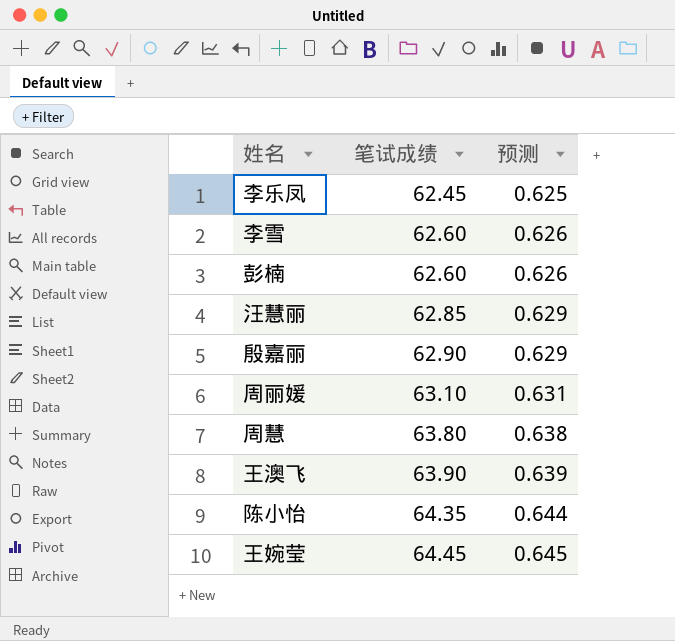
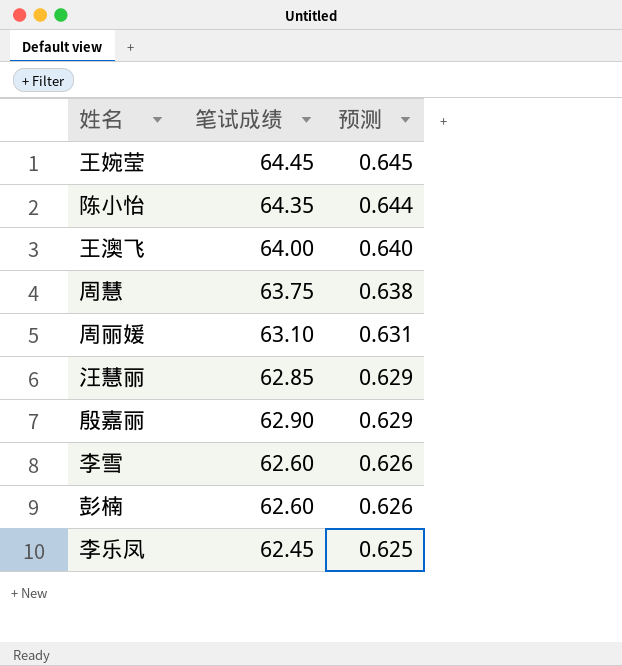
row order: 笔试成绩 ascending -> 预测 descending
王澳飞 | 笔试成绩: 63.90 -> 64.00
王澳飞 | 预测: 0.639 -> 0.640
周慧 | 笔试成绩: 63.80 -> 63.75

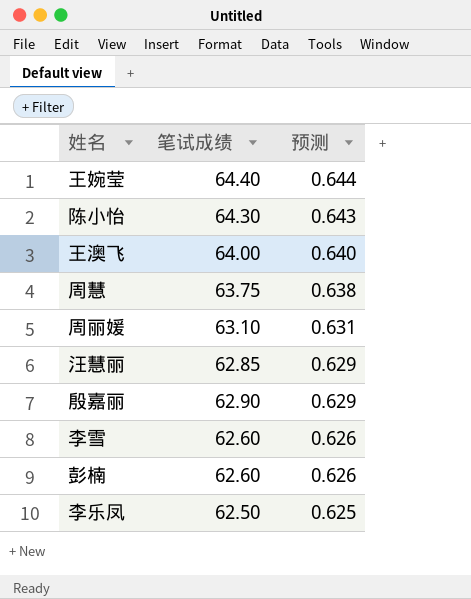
王婉莹 | 笔试成绩: 64.45 -> 64.40
王婉莹 | 预测: 0.645 -> 0.644
陈小怡 | 笔试成绩: 64.35 -> 64.30
陈小怡 | 预测: 0.644 -> 0.643
李乐凤 | 笔试成绩: 62.45 -> 62.50

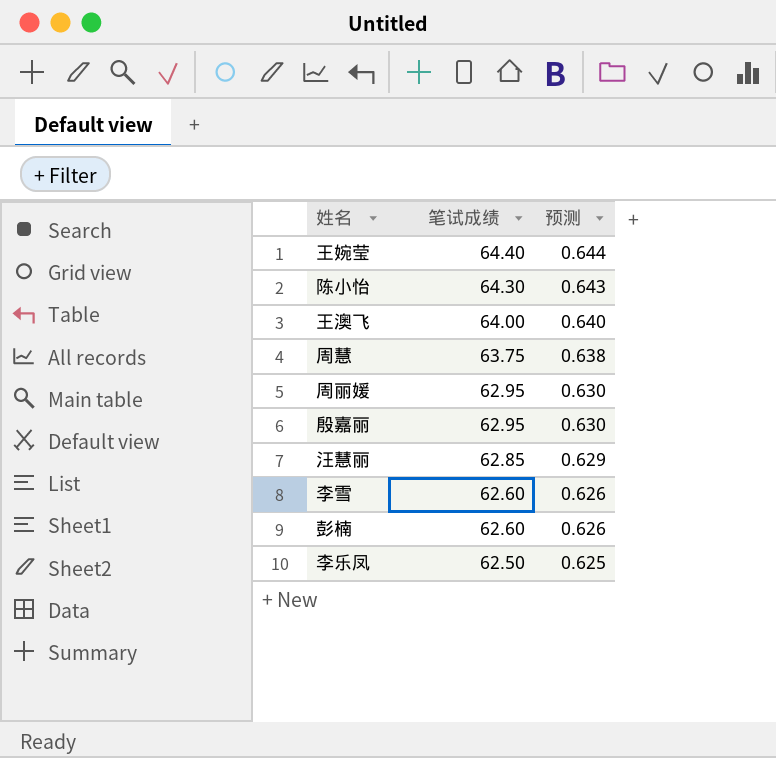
row order: 预测 descending -> 笔试成绩 descending
周丽媛 | 笔试成绩: 63.10 -> 62.95
周丽媛 | 预测: 0.631 -> 0.630
殷嘉丽 | 笔试成绩: 62.90 -> 62.95
殷嘉丽 | 预测: 0.629 -> 0.630

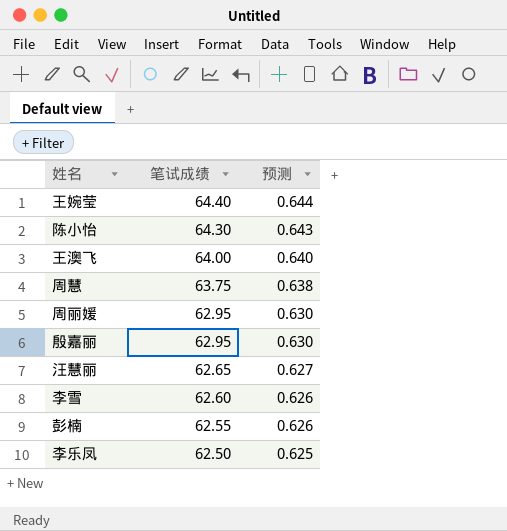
汪慧丽 | 笔试成绩: 62.85 -> 62.65
汪慧丽 | 预测: 0.629 -> 0.627
彭楠 | 笔试成绩: 62.60 -> 62.55

